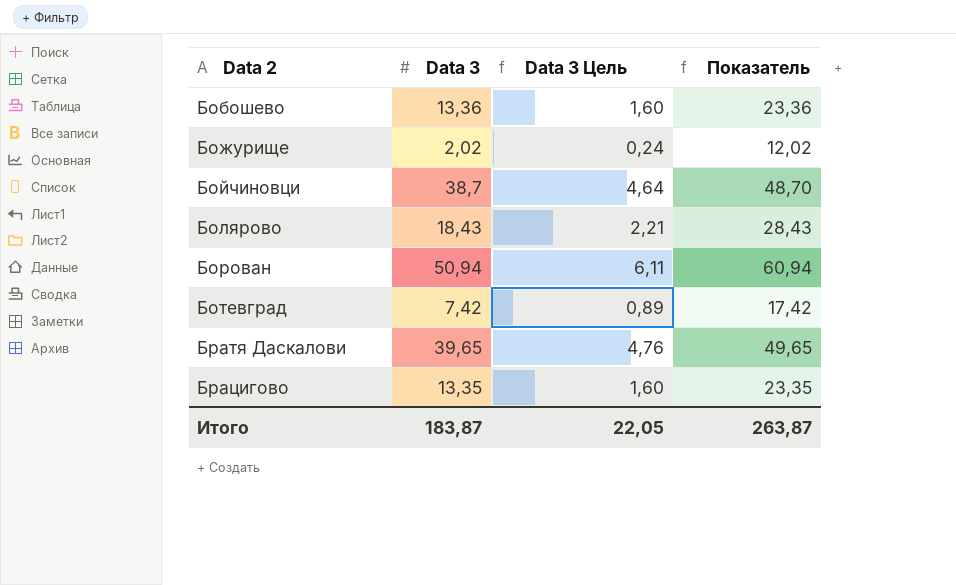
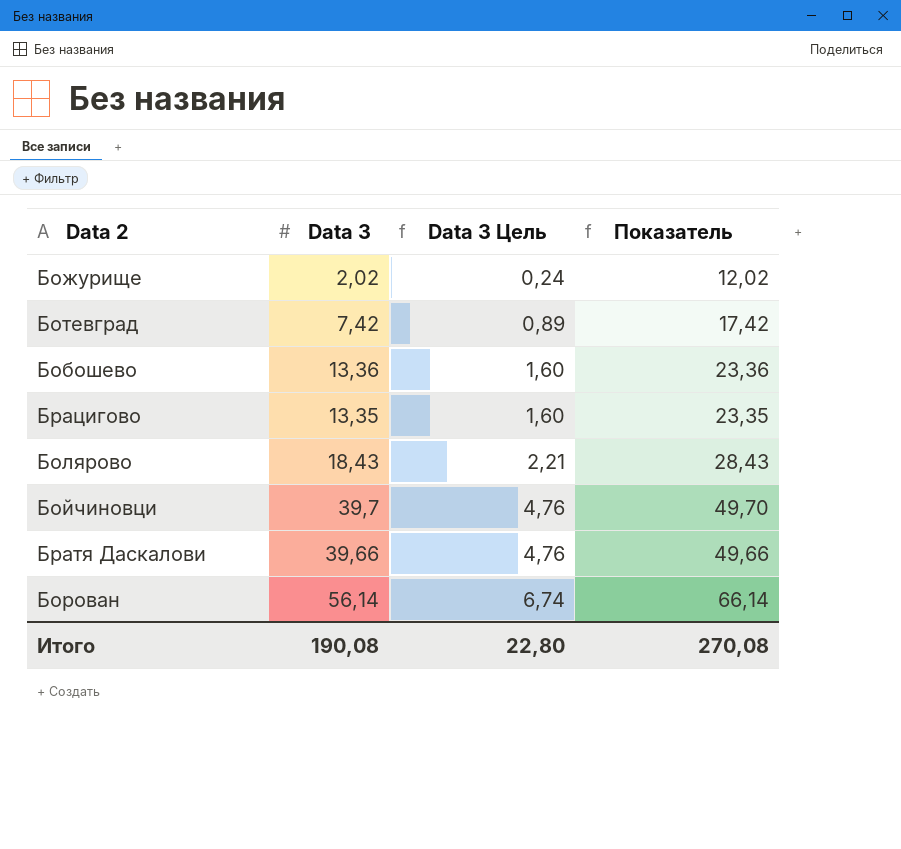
row order: Data 2 ascending -> Data 3 Цель ascending
Бойчиновци | Data 3: 38,7 -> 39,7
Бойчиновци | Data 3 Цель: 4,64 -> 4,76
Бойчиновци | Показатель: 48,70 -> 49,70
Братя Даскалови | Data 3: 39,65 -> 39,66
Братя Даскалови | Показатель: 49,65 -> 49,66
Борован | Data 3: 50,94 -> 56,14
Борован | Data 3 Цель: 6,11 -> 6,74
Борован | Показатель: 60,94 -> 66,14
Итого | Data 3: 183,87 -> 190,08
Итого | Data 3 Цель: 22,05 -> 22,80
Итого | Показатель: 263,87 -> 270,08

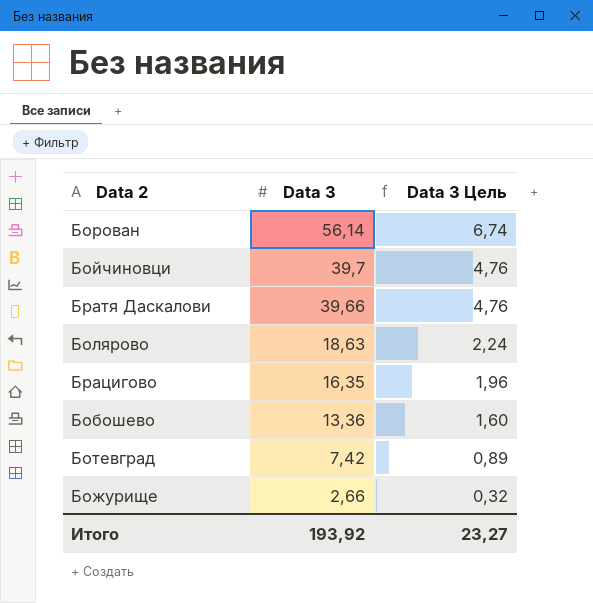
row order: Data 3 Цель ascending -> Data 3 descending
column Показатель | formula: [Data 3] + 10 -> none
Болярово | Data 3: 18,43 -> 18,63
Болярово | Data 3 Цель: 2,21 -> 2,24
Брацигово | Data 3: 13,35 -> 16,35
Брацигово | Data 3 Цель: 1,60 -> 1,96
Божурище | Data 3: 2,02 -> 2,66
Божурище | Data 3 Цель: 0,24 -> 0,32
Итого | Data 3: 190,08 -> 193,92
Итого | Data 3 Цель: 22,80 -> 23,27

